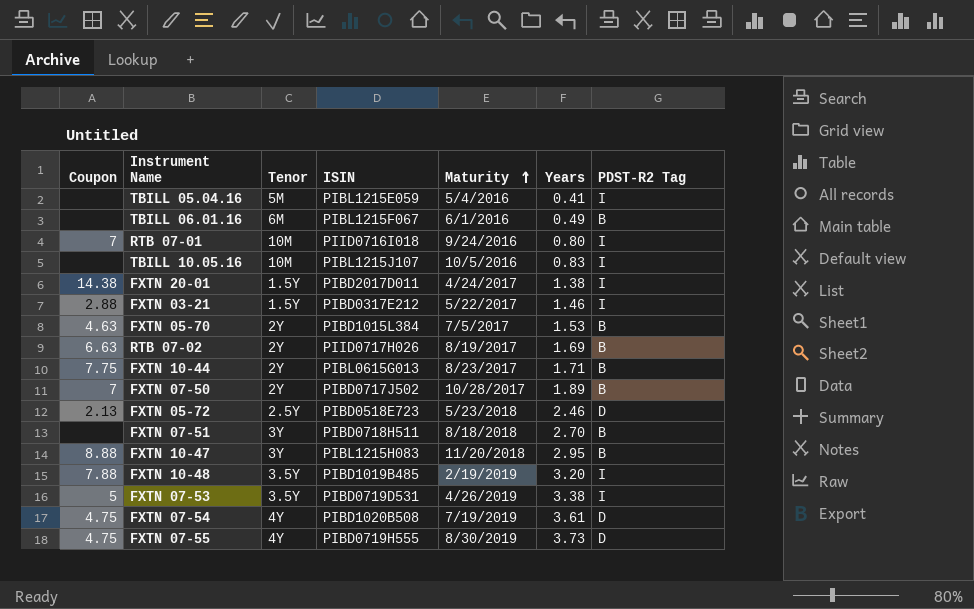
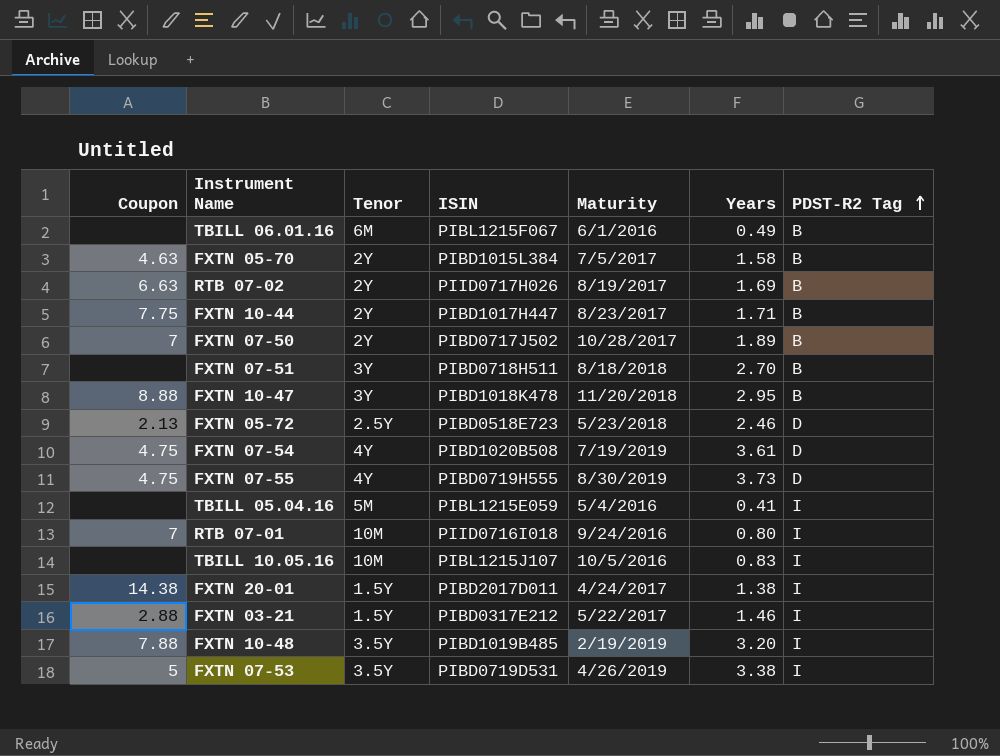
row order: Maturity ascending -> PDST-R2 Tag ascending
FXTN 05-70 | Years: 1.53 -> 1.58
FXTN 10-44 | ISIN: PIBL0615G013 -> PIBD1017H447
FXTN 10-47 | ISIN: PIBL1215H083 -> PIBD1018K478

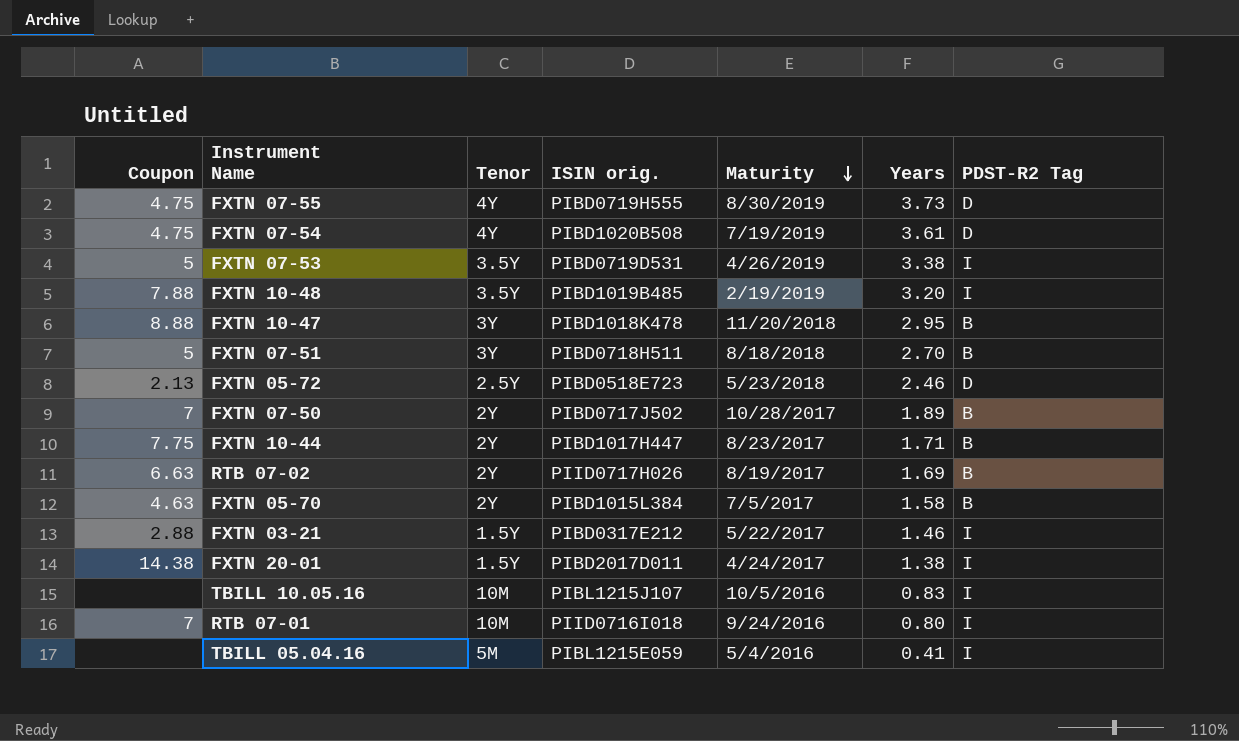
row order: PDST-R2 Tag ascending -> Maturity descending
column name: ISIN -> ISIN orig.
row TBILL 06.01.16: none | 6M | PIBL1215F067 | 6/1/2016 | 0.49 | B -> none
FXTN 07-51 | Coupon: none -> 5

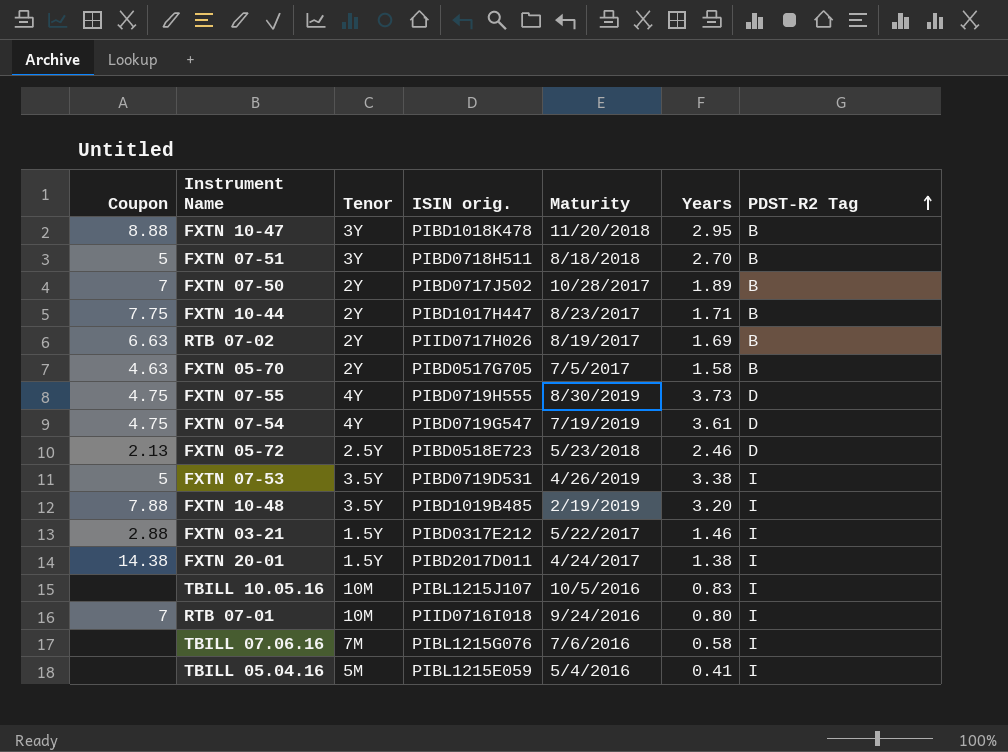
row order: Maturity descending -> PDST-R2 Tag ascending
FXTN 05-70 | ISIN orig.: PIBD1015L384 -> PIBD0517G705
FXTN 07-54 | ISIN orig.: PIBD1020B508 -> PIBD0719G547
row TBILL 07.06.16: none -> none | 7M | PIBL1215G076 | 7/6/2016 | 0.58 | I

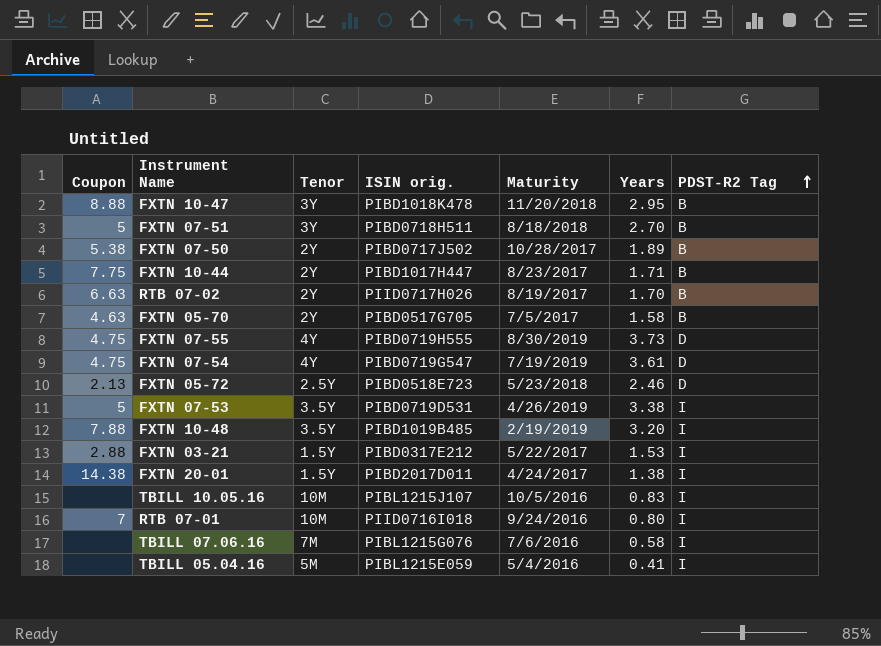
FXTN 07-50 | Coupon: 7 -> 5.38
RTB 07-02 | Years: 1.69 -> 1.70
FXTN 03-21 | Years: 1.46 -> 1.53

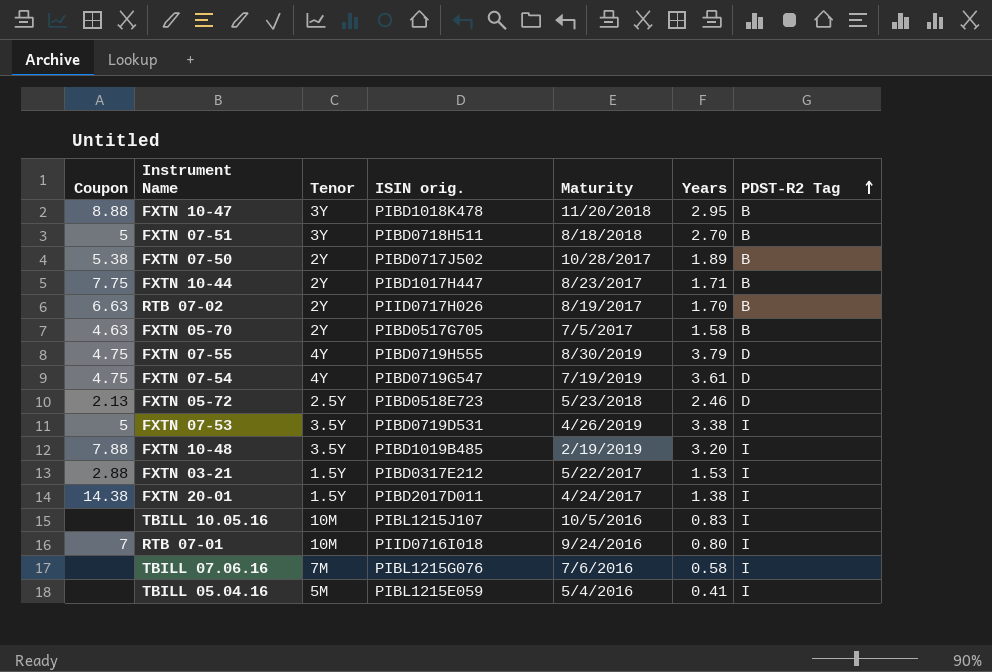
FXTN 07-55 | Years: 3.73 -> 3.79

